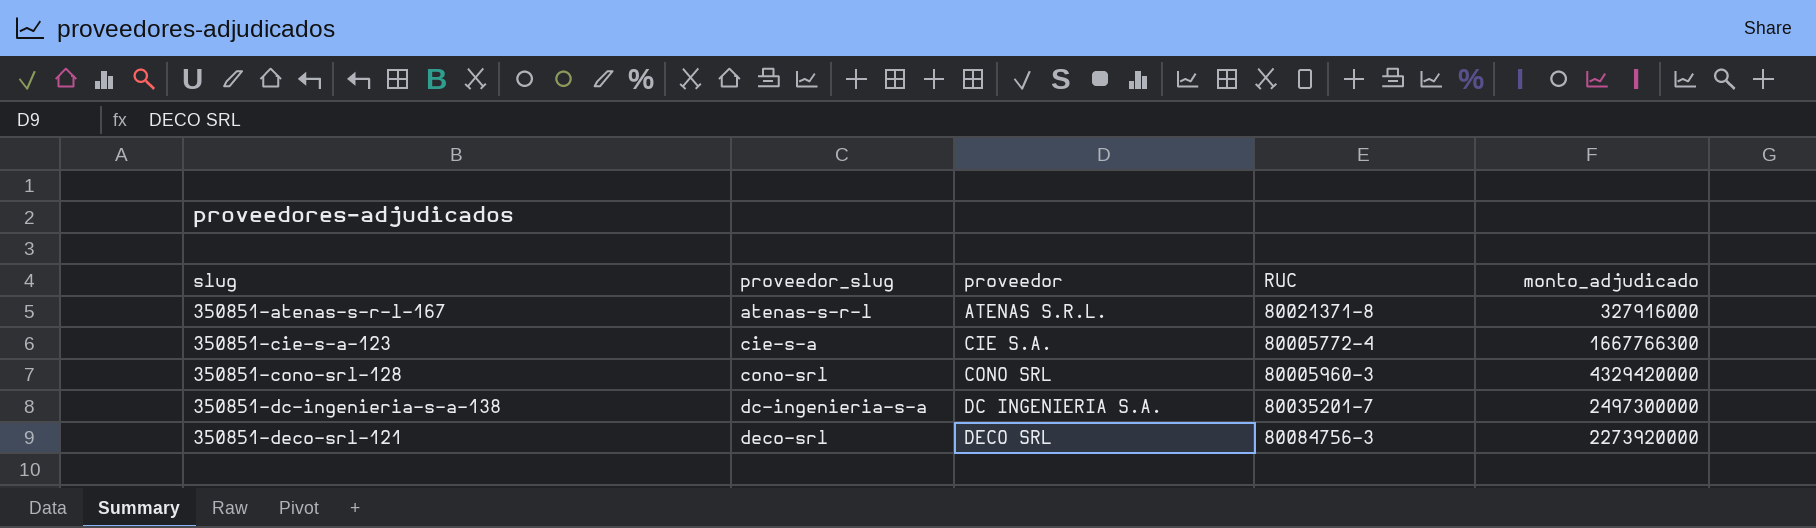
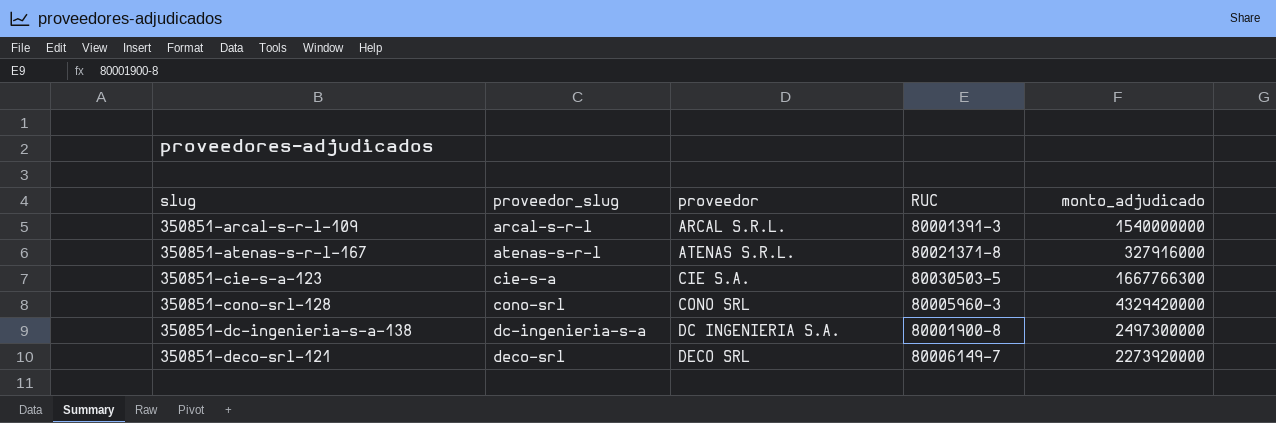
row 350851-arcal-s-r-l-109: none -> arcal-s-r-l | ARCAL S.R.L. | 80001391-3 | 1540000000
350851-cie-s-a-123 | RUC: 80005772-4 -> 80030503-5
350851-dc-ingenieria-s-a-138 | RUC: 80035201-7 -> 80001900-8
350851-deco-srl-121 | RUC: 80084756-3 -> 80006149-7

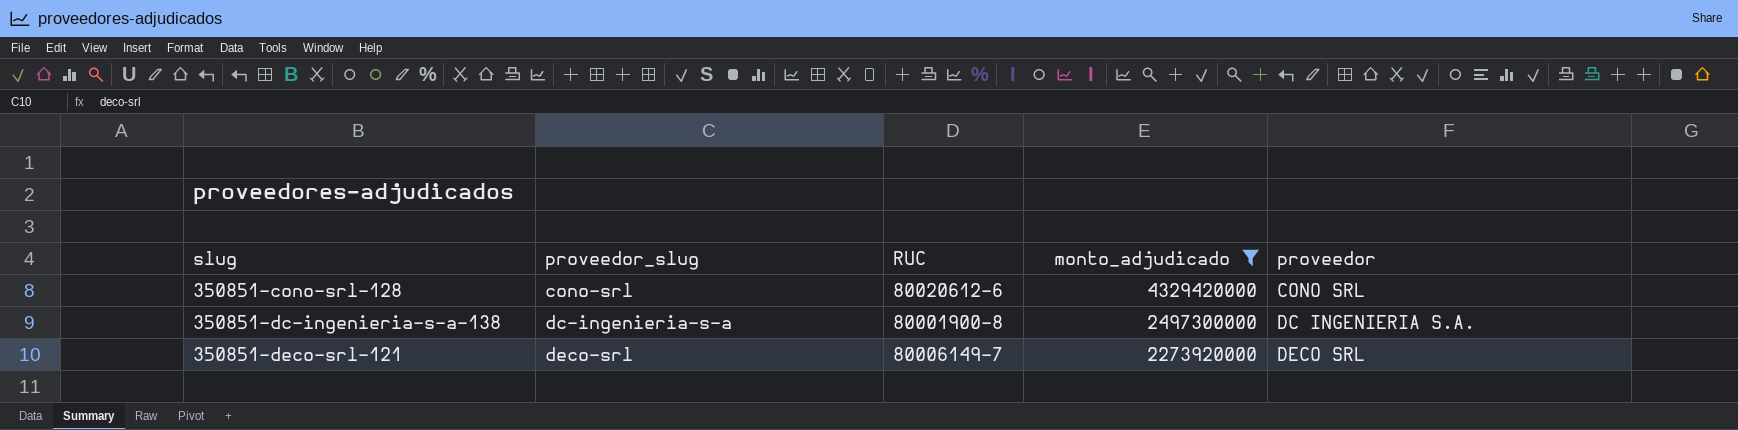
filter: none -> monto_adjudicado >= 2273920000
column proveedor | position: 3 -> 5
350851-cono-srl-128 | RUC: 80005960-3 -> 80020612-6

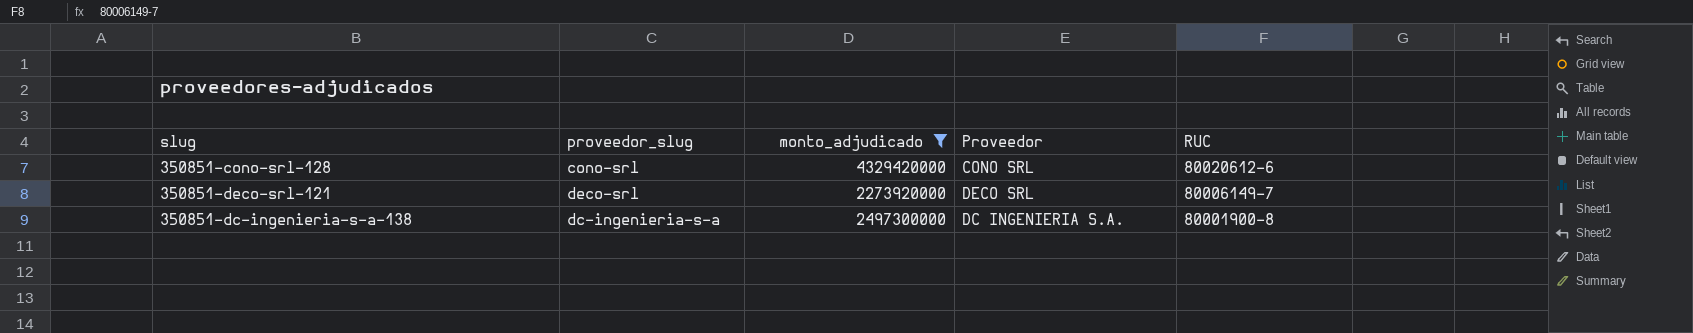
row order: slug ascending -> RUC descending
column name: proveedor -> Proveedor
column RUC | position: 3 -> 5

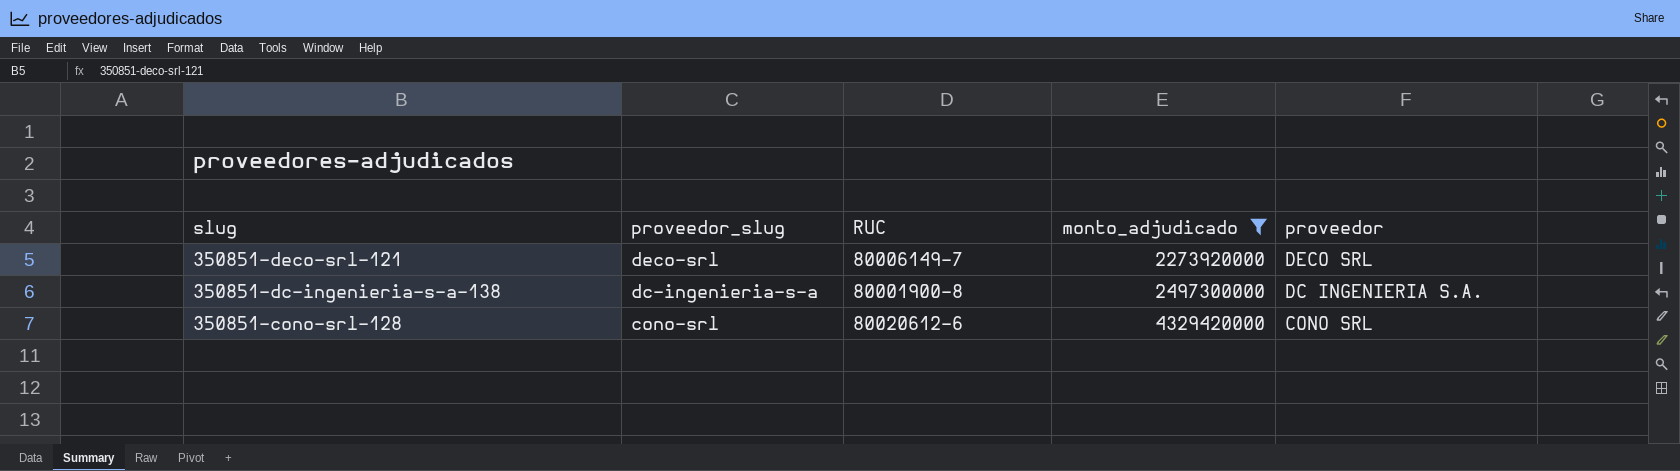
row order: RUC descending -> slug descending
column RUC | position: 5 -> 3
column name: Proveedor -> proveedor

